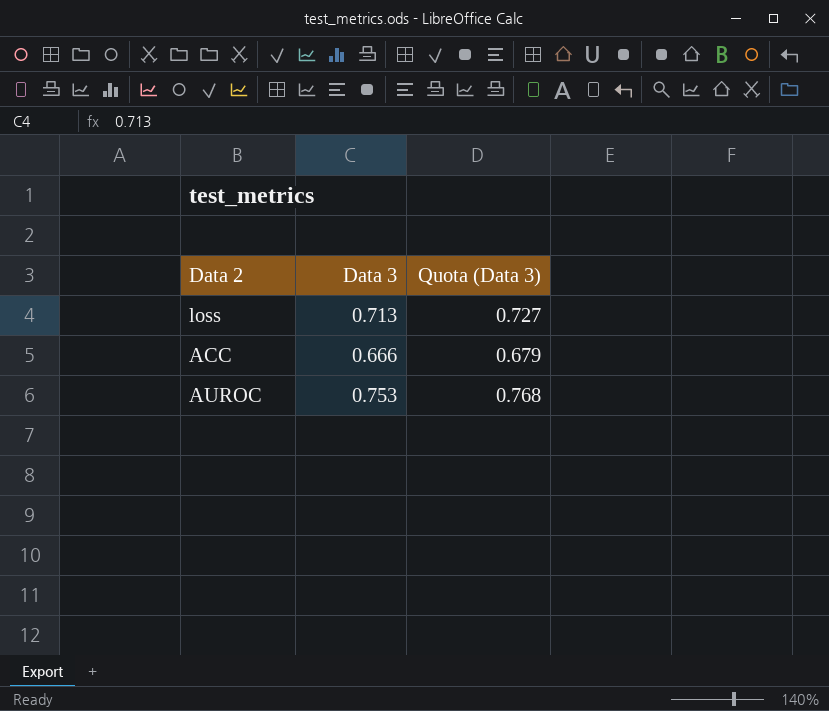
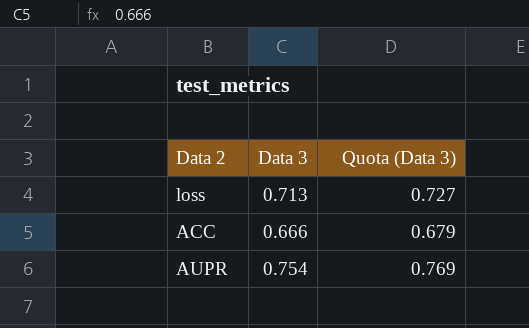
row AUROC: 0.753 | 0.768 -> none
row AUPR: none -> 0.754 | 0.769

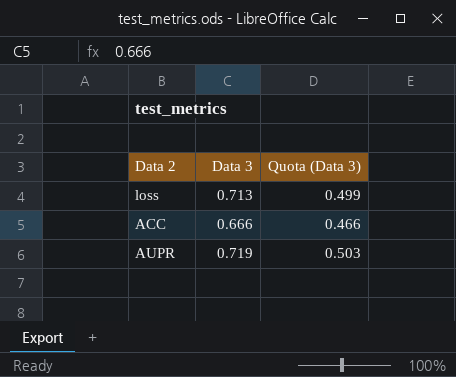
column Quota (Data 3) | formula: [Data 3] * 1.02 -> [Data 3] * 0.7
AUPR | Data 3: 0.754 -> 0.719

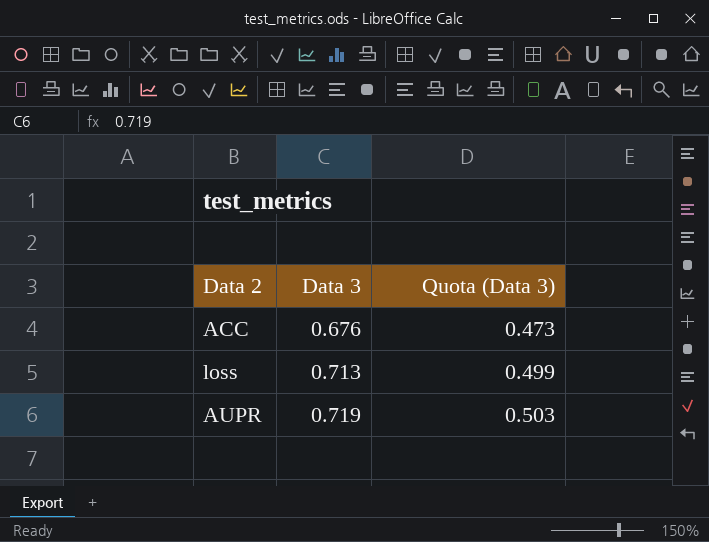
row order: none -> Data 3 ascending
ACC | Data 3: 0.666 -> 0.676
ACC | Quota (Data 3): 0.466 -> 0.473

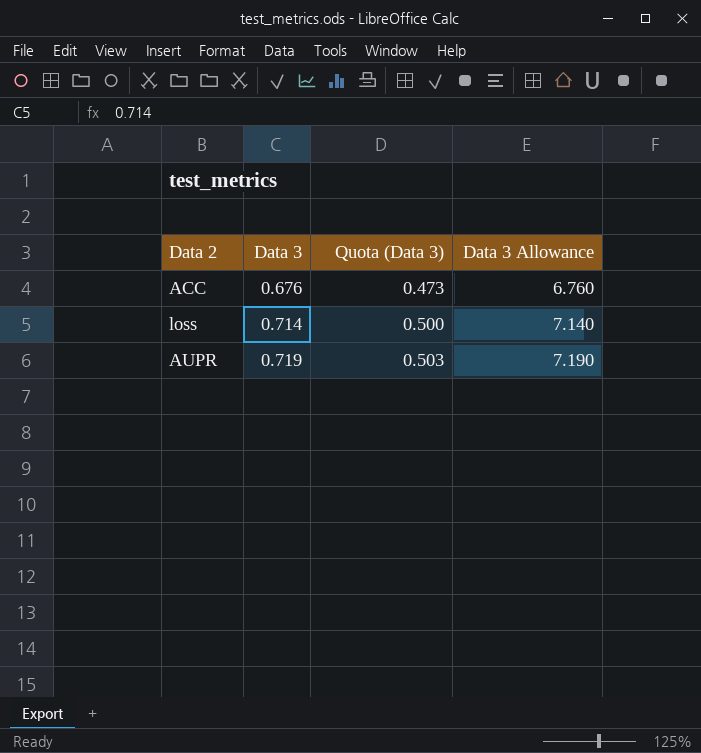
column Data 3 Allowance | formula: none -> [Data 3] * 10
loss | Data 3: 0.713 -> 0.714
loss | Quota (Data 3): 0.499 -> 0.500

